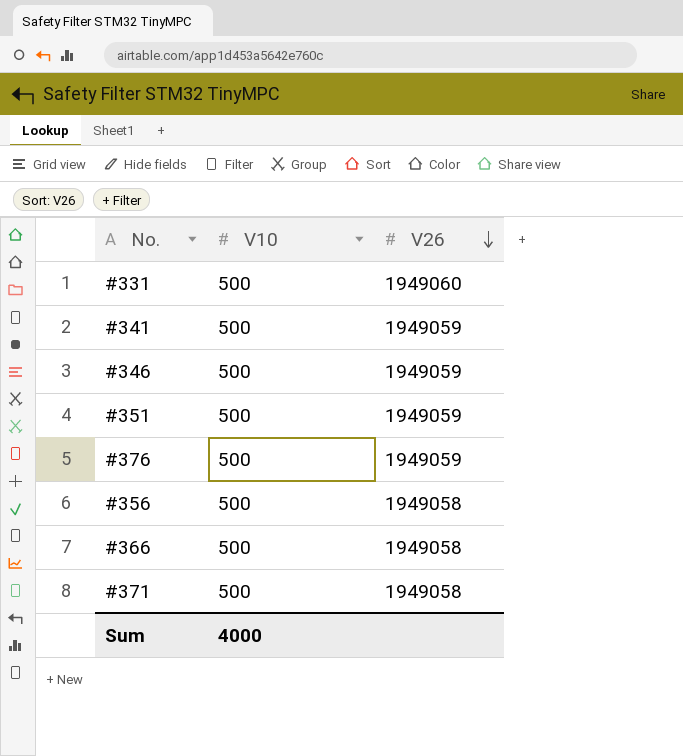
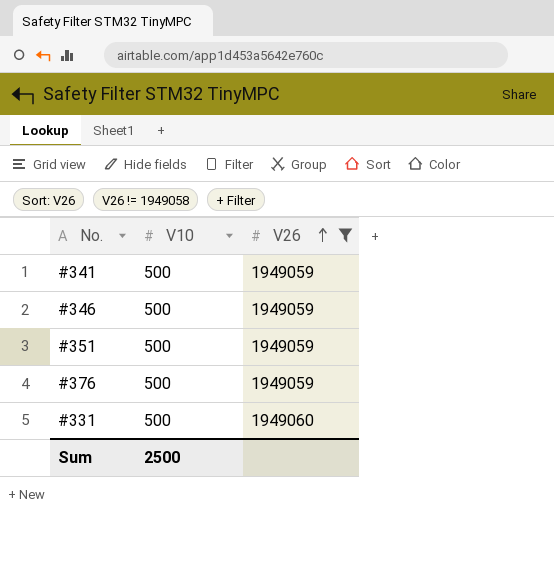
filter: none -> V26 != 1949058
row order: V26 descending -> V26 ascending
Sum | V10: 4000 -> 2500

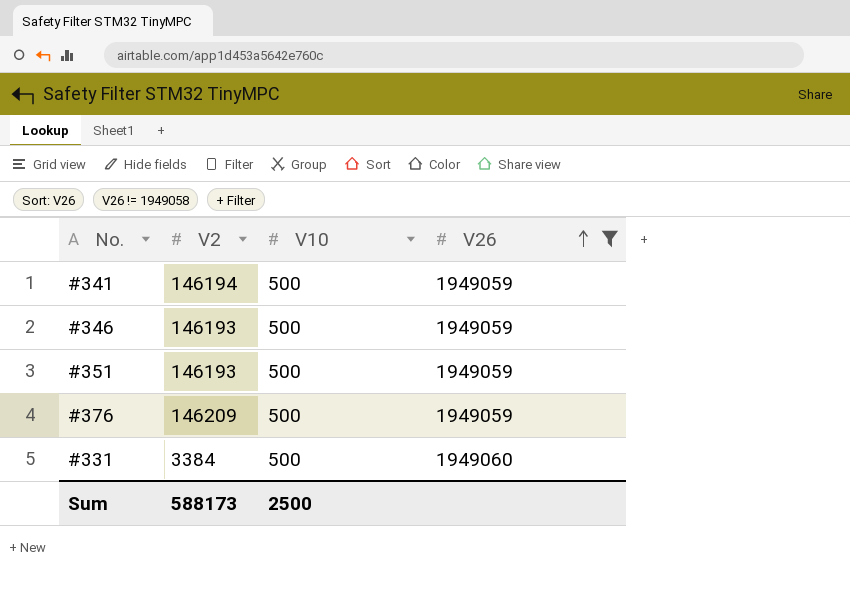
column V2 | position: none -> 2

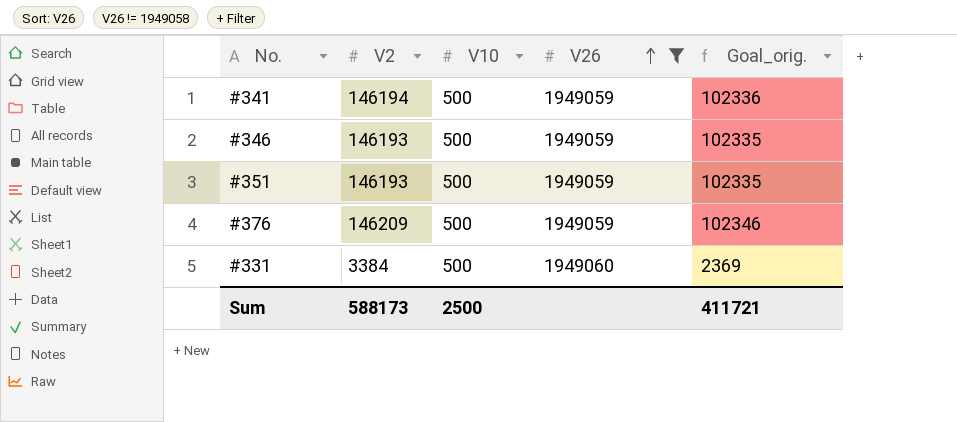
column Goal_orig. | formula: none -> [V2] * 0.7

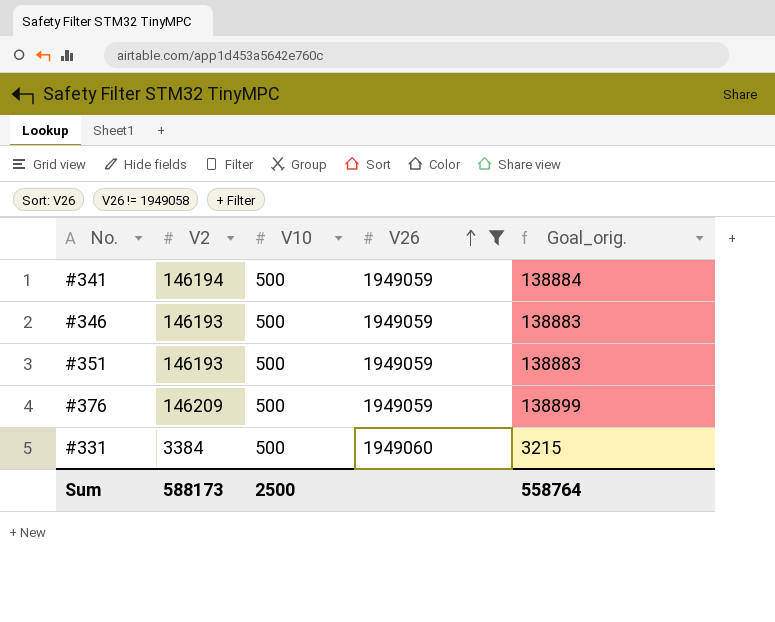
column Goal_orig. | formula: [V2] * 0.7 -> [V2] * 0.95
Sum | Goal_orig.: 411721 -> 558764

